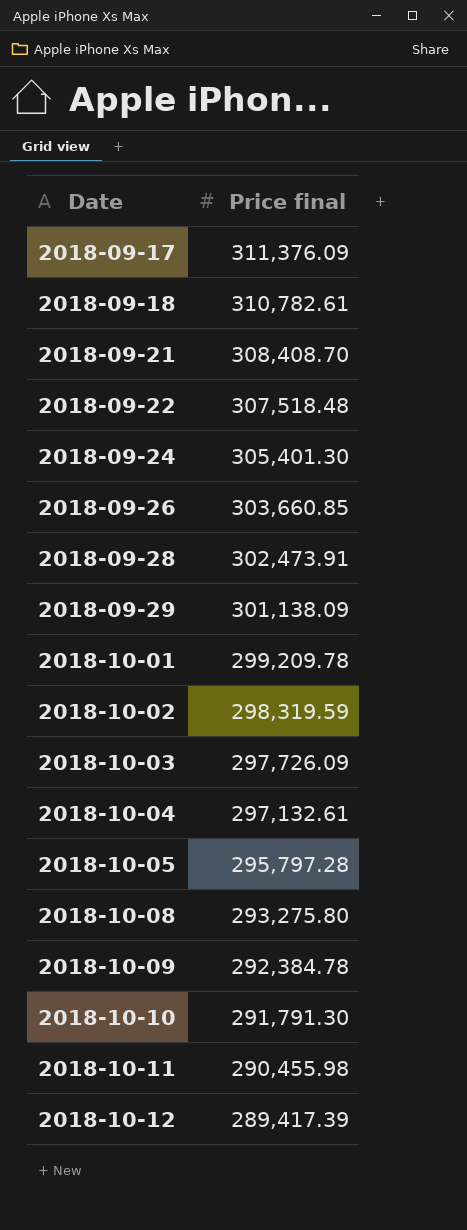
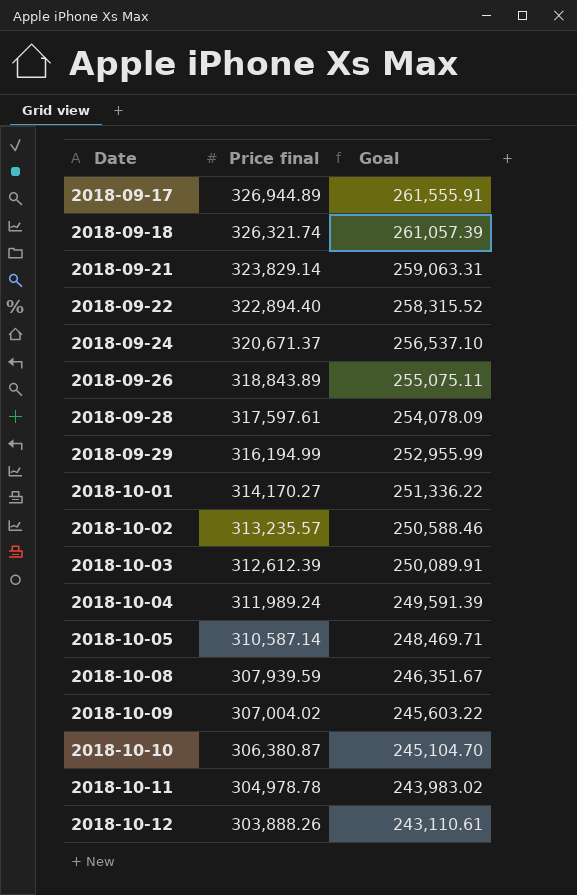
column Goal | formula: none -> [Price final] * 0.8
2018-09-17 | Price final: 311,376.09 -> 326,944.89
2018-09-18 | Price final: 310,782.61 -> 326,321.74
2018-09-21 | Price final: 308,408.70 -> 323,829.14
2018-09-22 | Price final: 307,518.48 -> 322,894.40
2018-09-24 | Price final: 305,401.30 -> 320,671.37
2018-09-26 | Price final: 303,660.85 -> 318,843.89
2018-09-28 | Price final: 302,473.91 -> 317,597.61
2018-09-29 | Price final: 301,138.09 -> 316,194.99
2018-10-01 | Price final: 299,209.78 -> 314,170.27
2018-10-02 | Price final: 298,319.59 -> 313,235.57
2018-10-03 | Price final: 297,726.09 -> 312,612.39
2018-10-04 | Price final: 297,132.61 -> 311,989.24
2018-10-05 | Price final: 295,797.28 -> 310,587.14
2018-10-08 | Price final: 293,275.80 -> 307,939.59
2018-10-09 | Price final: 292,384.78 -> 307,004.02
2018-10-10 | Price final: 291,791.30 -> 306,380.87
2018-10-11 | Price final: 290,455.98 -> 304,978.78
2018-10-12 | Price final: 289,417.39 -> 303,888.26

